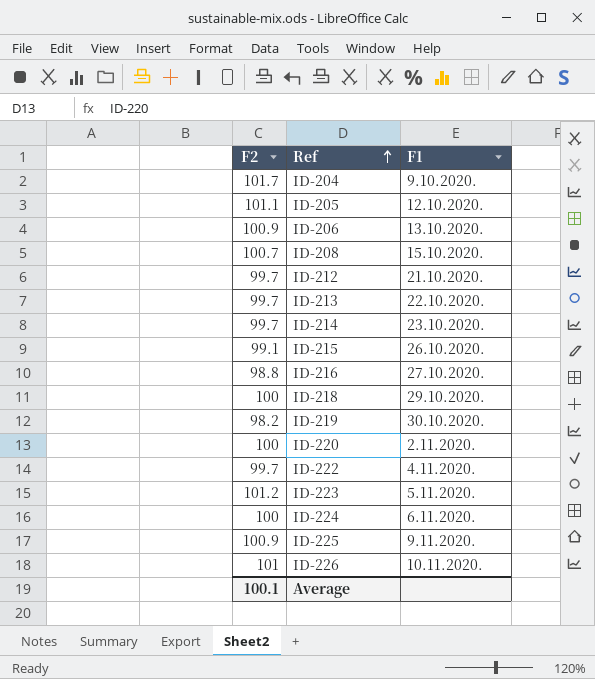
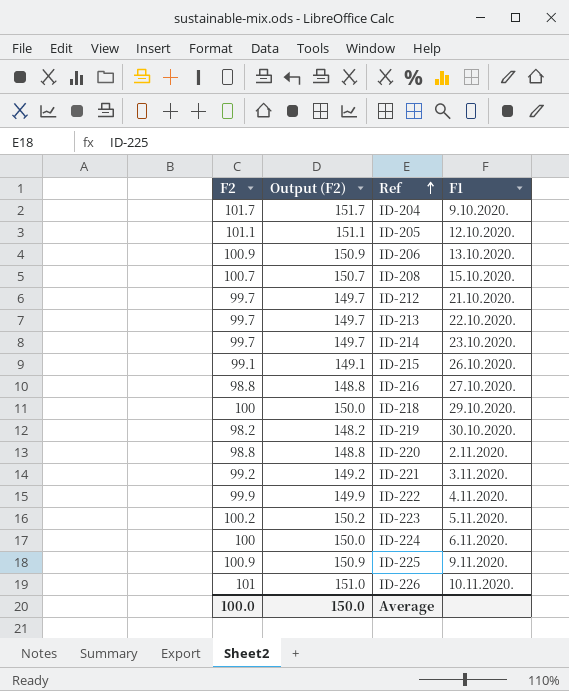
column Output (F2) | formula: none -> [F2] + 50
ID-220 | F2: 100 -> 98.8
row ID-221: none -> 99.2 | 149.2 | 3.11.2020.
ID-222 | F2: 99.7 -> 99.9
ID-223 | F2: 101.2 -> 100.2
Average | F2: 100.1 -> 100.0

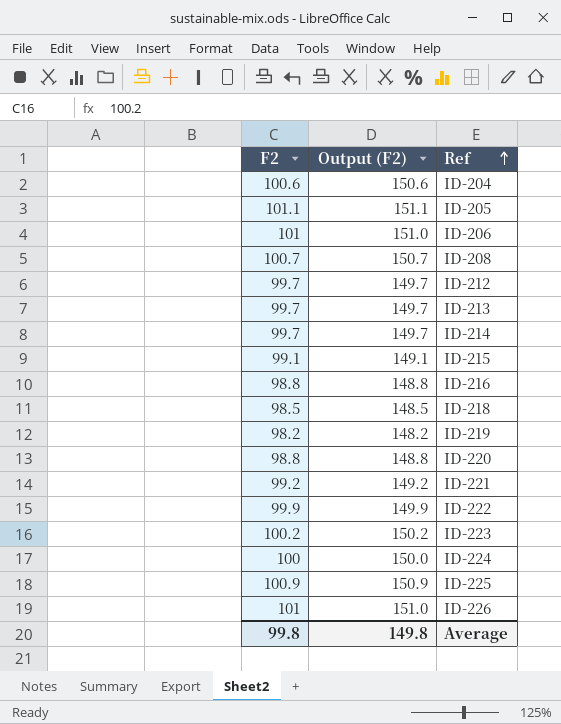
column F1 | position: 4 -> none
ID-204 | F2: 101.7 -> 100.6
ID-204 | Output (F2): 151.7 -> 150.6
ID-206 | F2: 100.9 -> 101
ID-206 | Output (F2): 150.9 -> 151.0
ID-218 | F2: 100 -> 98.5
ID-218 | Output (F2): 150.0 -> 148.5
Average | F2: 100.0 -> 99.8
Average | Output (F2): 150.0 -> 149.8

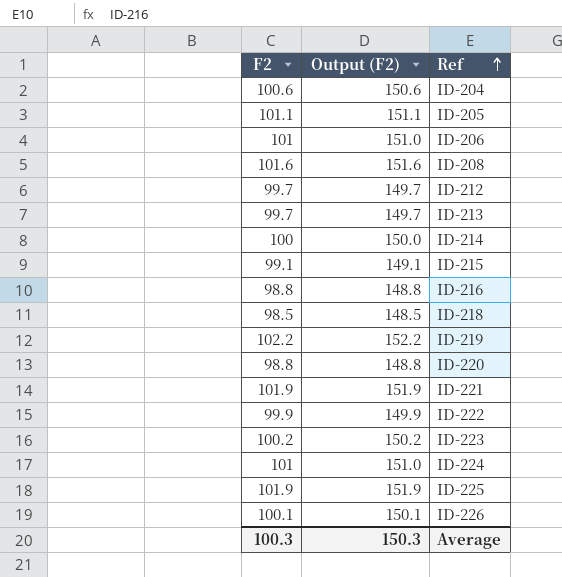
ID-208 | F2: 100.7 -> 101.6
ID-208 | Output (F2): 150.7 -> 151.6
ID-214 | F2: 99.7 -> 100
ID-214 | Output (F2): 149.7 -> 150.0
ID-219 | F2: 98.2 -> 102.2
ID-219 | Output (F2): 148.2 -> 152.2
ID-221 | F2: 99.2 -> 101.9
ID-221 | Output (F2): 149.2 -> 151.9
ID-224 | F2: 100 -> 101
ID-224 | Output (F2): 150.0 -> 151.0
ID-225 | F2: 100.9 -> 101.9
ID-225 | Output (F2): 150.9 -> 151.9
ID-226 | F2: 101 -> 100.1
ID-226 | Output (F2): 151.0 -> 150.1
Average | F2: 99.8 -> 100.3
Average | Output (F2): 149.8 -> 150.3

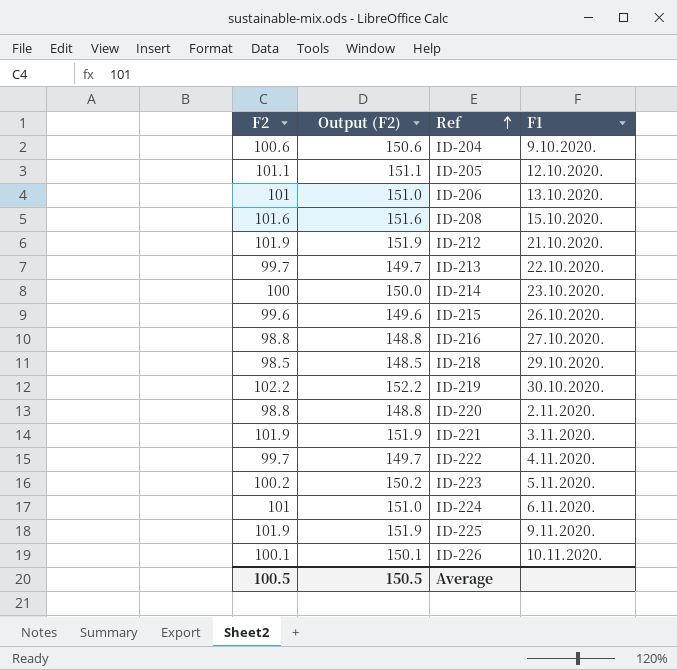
column F1 | position: none -> 4
ID-212 | F2: 99.7 -> 101.9
ID-212 | Output (F2): 149.7 -> 151.9
ID-215 | F2: 99.1 -> 99.6
ID-215 | Output (F2): 149.1 -> 149.6
ID-222 | F2: 99.9 -> 99.7
ID-222 | Output (F2): 149.9 -> 149.7
Average | F2: 100.3 -> 100.5
Average | Output (F2): 150.3 -> 150.5

